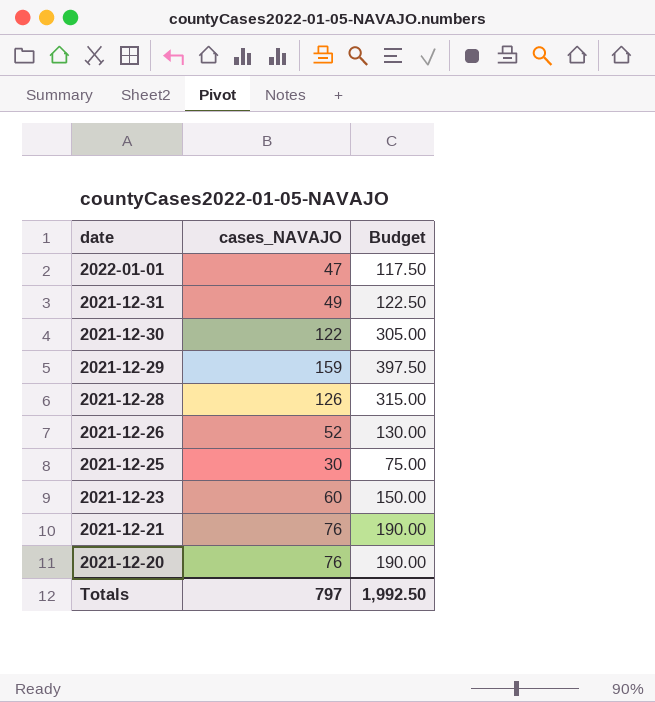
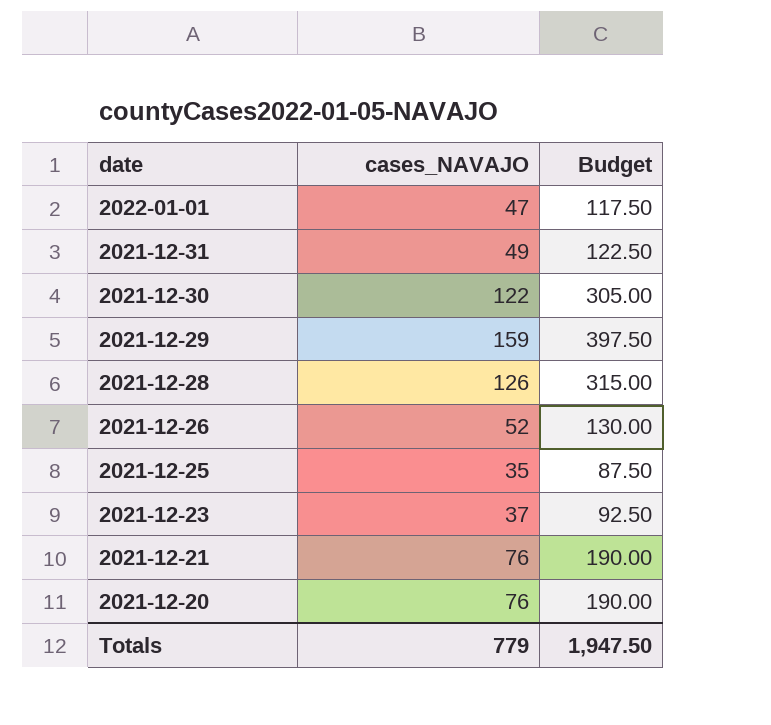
2021-12-25 | cases_NAVAJO: 30 -> 35
2021-12-25 | Budget: 75.00 -> 87.50
2021-12-23 | cases_NAVAJO: 60 -> 37
2021-12-23 | Budget: 150.00 -> 92.50
Totals | cases_NAVAJO: 797 -> 779
Totals | Budget: 1,992.50 -> 1,947.50

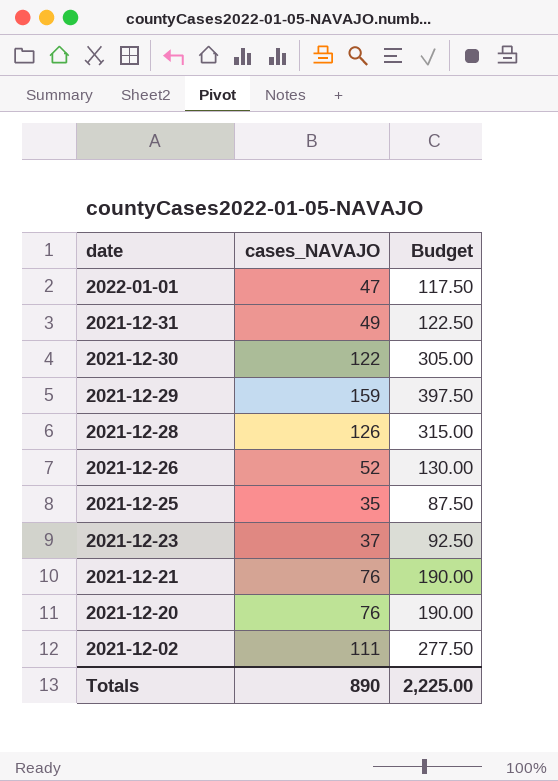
row 2021-12-02: none -> 111 | 277.50
Totals | cases_NAVAJO: 779 -> 890
Totals | Budget: 1,947.50 -> 2,225.00

